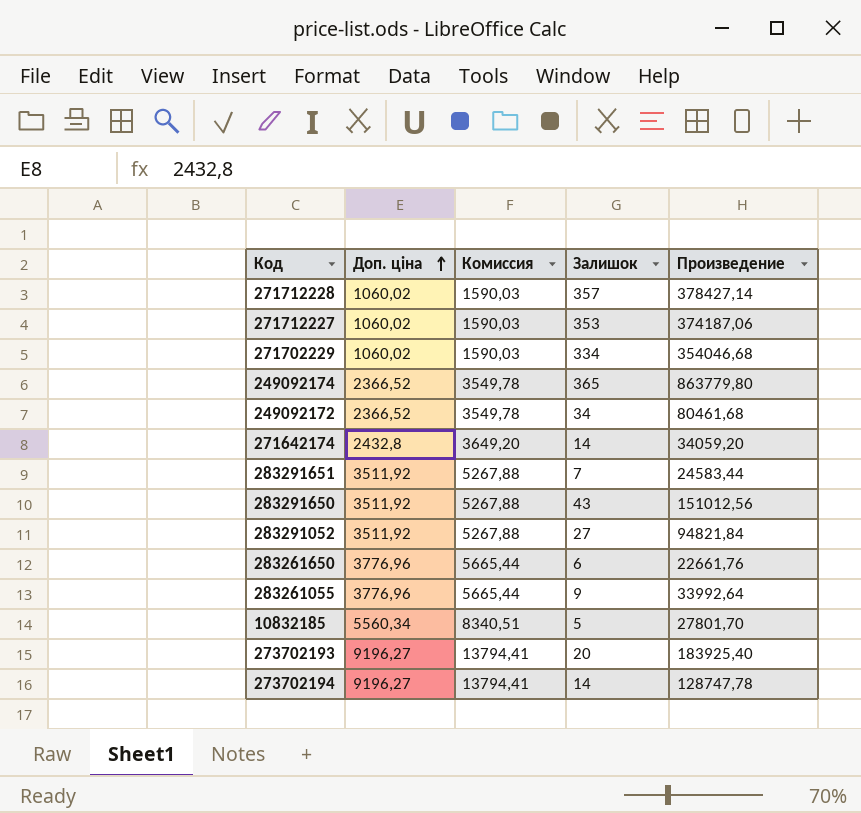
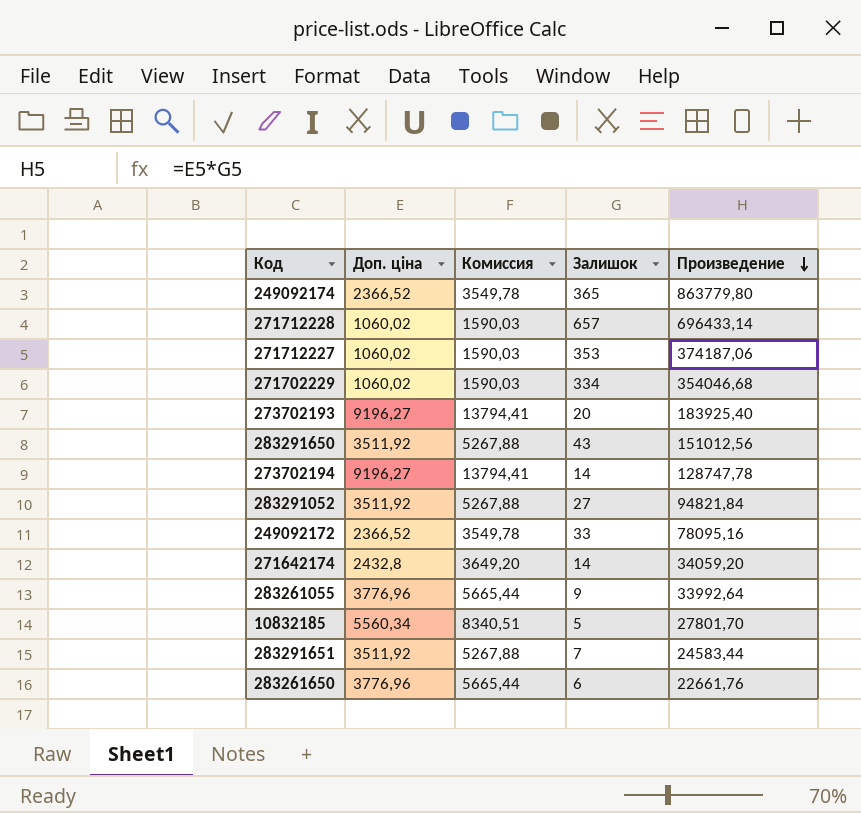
row order: Доп. ціна ascending -> Произведение descending
271712228 | Залишок: 357 -> 657
271712228 | Произведение: 378427,14 -> 696433,14
249092172 | Залишок: 34 -> 33
249092172 | Произведение: 80461,68 -> 78095,16

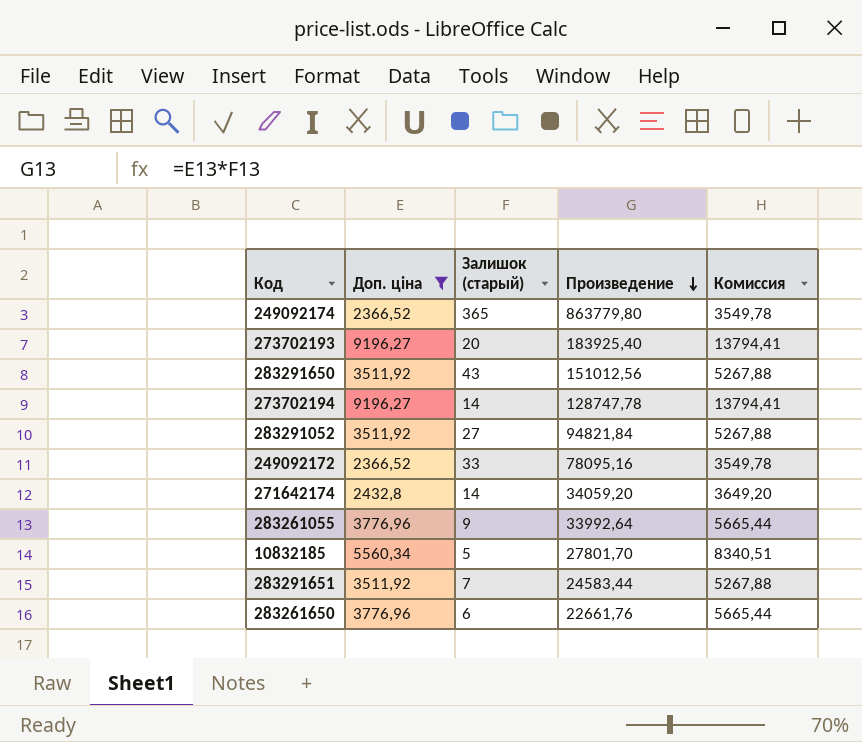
filter: none -> Доп. ціна != 1060,02
column name: Залишок -> Залишок (старый)
column Комиссия | position: 3 -> 5

